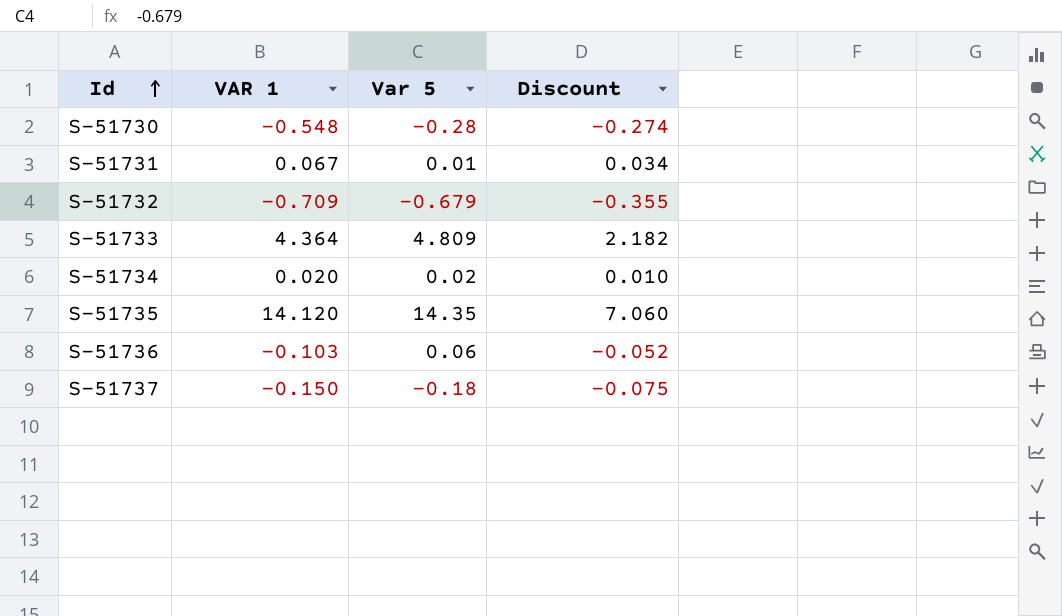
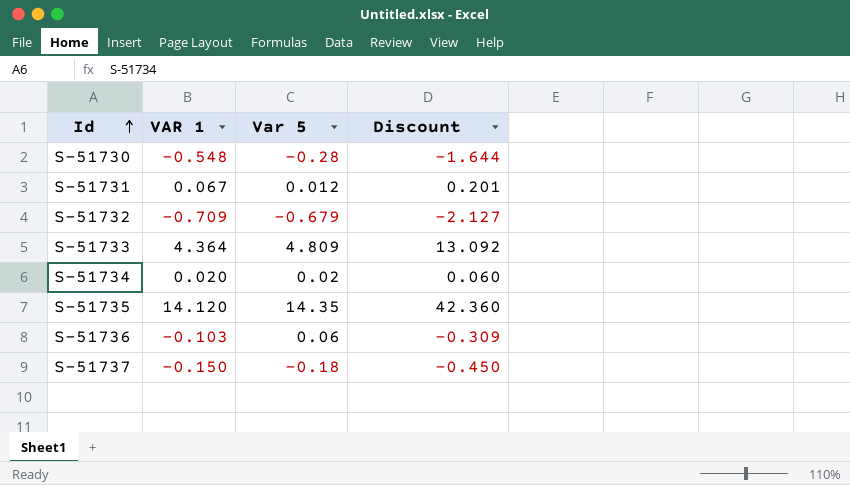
column Discount | formula: [VAR 1] * 0.5 -> [VAR 1] * 3
S-51731 | Var 5: 0.01 -> 0.012

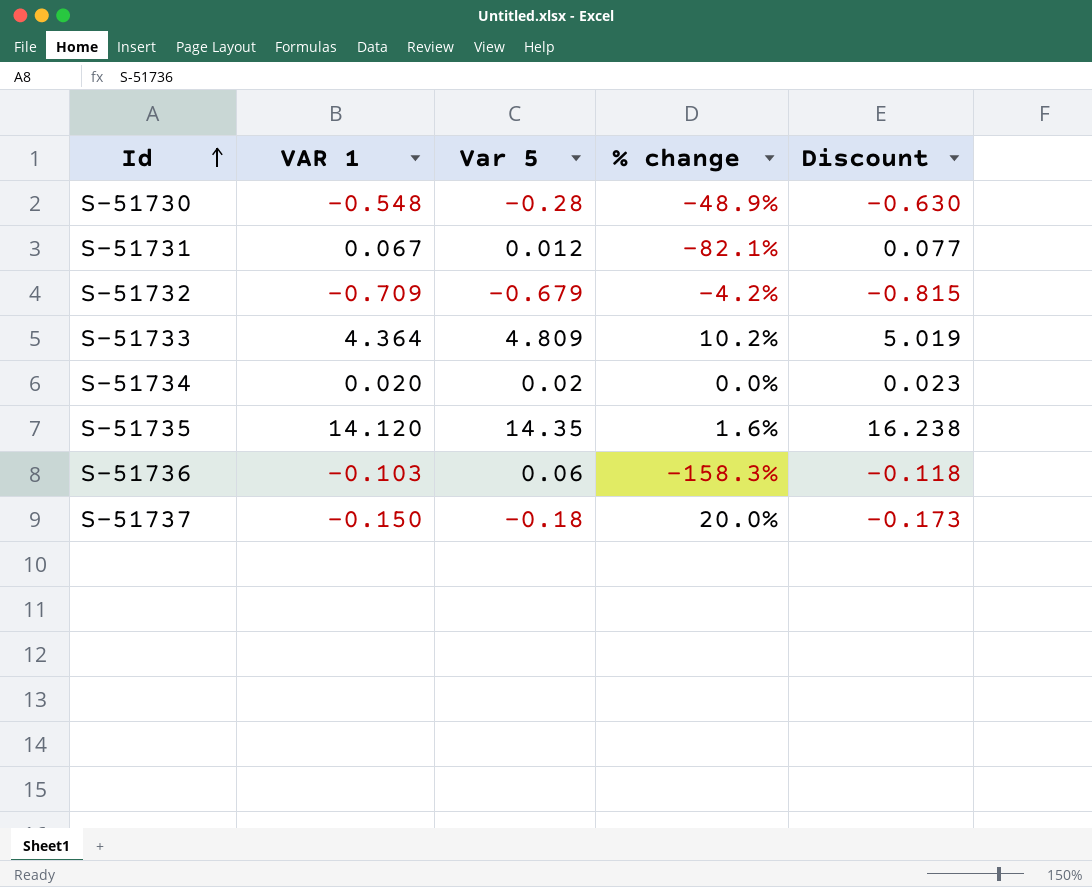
column % change | formula: none -> ([Var 5] - [VAR 1]) / [VAR 1]
column Discount | formula: [VAR 1] * 3 -> [VAR 1] * 1.15

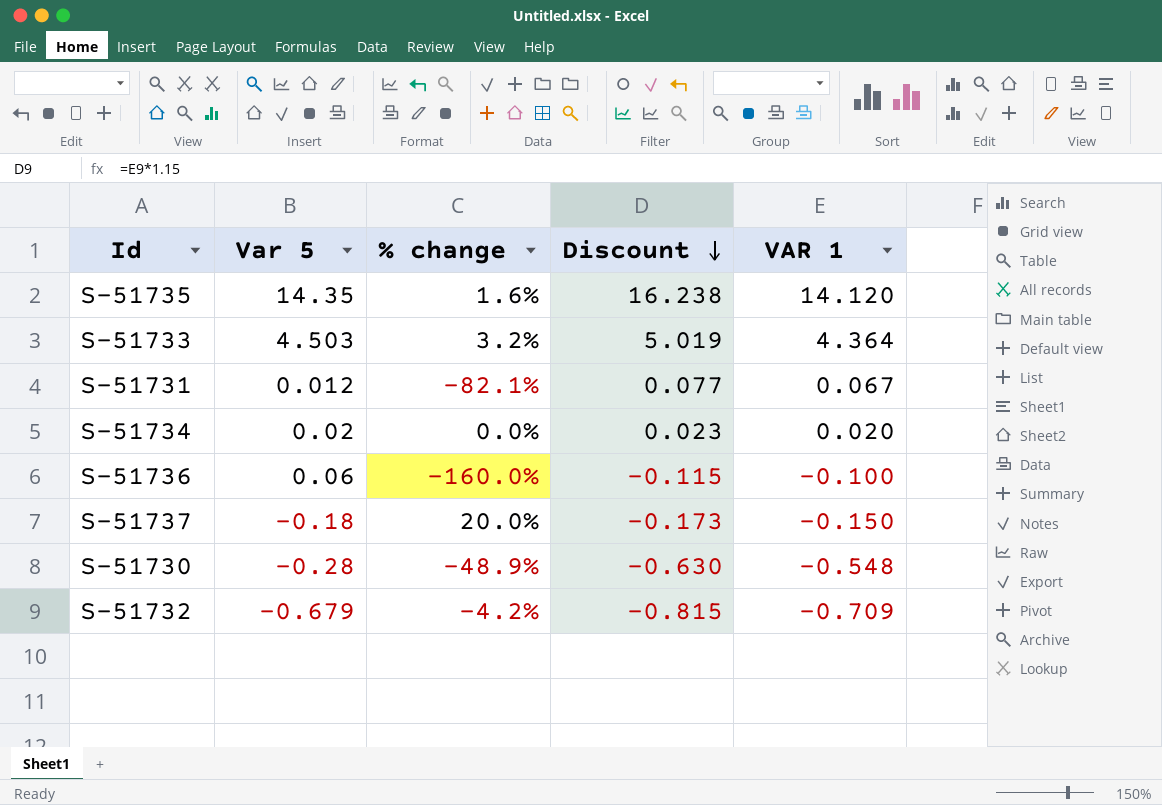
row order: Id ascending -> Discount descending
column VAR 1 | position: 2 -> 5
S-51733 | Var 5: 4.809 -> 4.503
S-51733 | % change: 10.2% -> 3.2%
S-51736 | % change: -158.3% -> -160.0%
S-51736 | Discount: -0.118 -> -0.115
S-51736 | VAR 1: -0.103 -> -0.100

